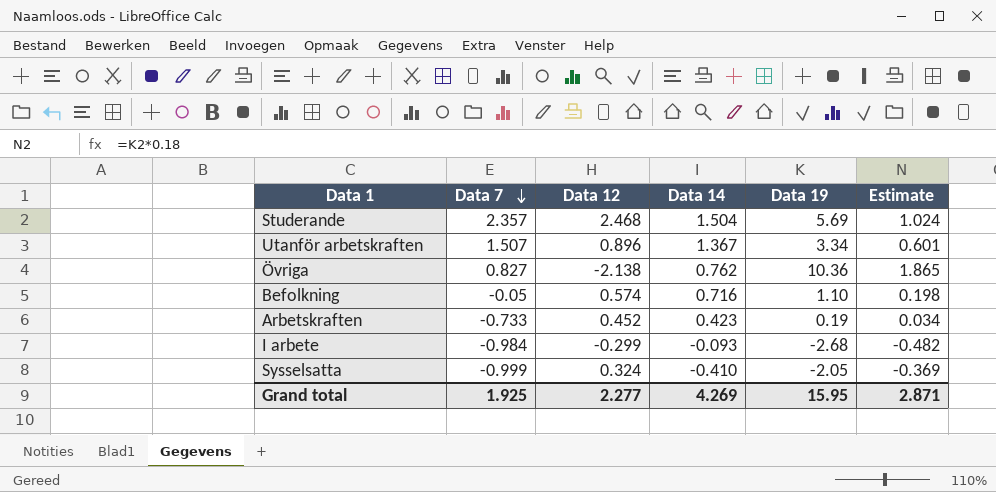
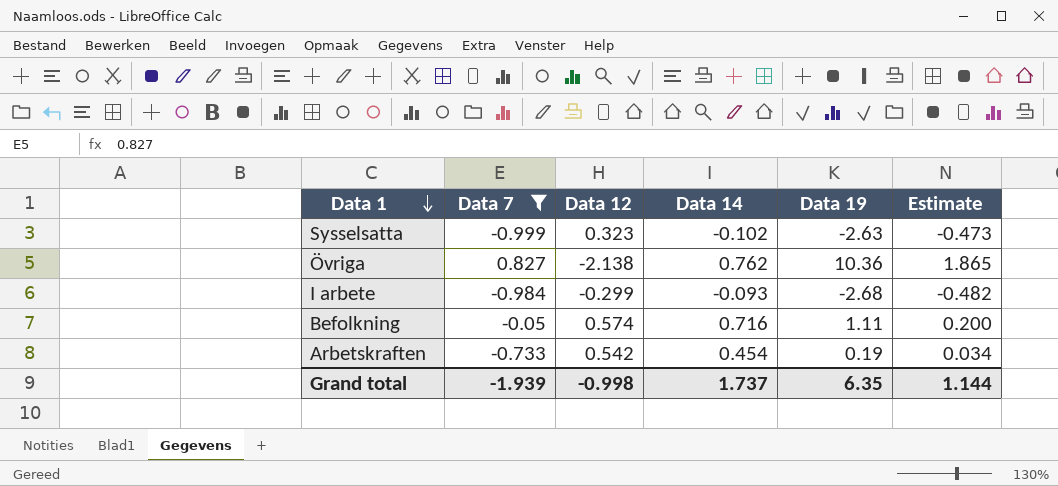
filter: none -> Data 7 <= 0.827
row order: Data 7 descending -> Data 1 descending
Sysselsatta | Data 12: 0.324 -> 0.323
Sysselsatta | Data 14: -0.410 -> -0.102
Sysselsatta | Data 19: -2.05 -> -2.63
Sysselsatta | Estimate: -0.369 -> -0.473
Befolkning | Data 19: 1.10 -> 1.11
Befolkning | Estimate: 0.198 -> 0.200
Arbetskraften | Data 12: 0.452 -> 0.542
Arbetskraften | Data 14: 0.423 -> 0.454
Grand total | Data 7: 1.925 -> -1.939
Grand total | Data 12: 2.277 -> -0.998
Grand total | Data 14: 4.269 -> 1.737
Grand total | Data 19: 15.95 -> 6.35
Grand total | Estimate: 2.871 -> 1.144

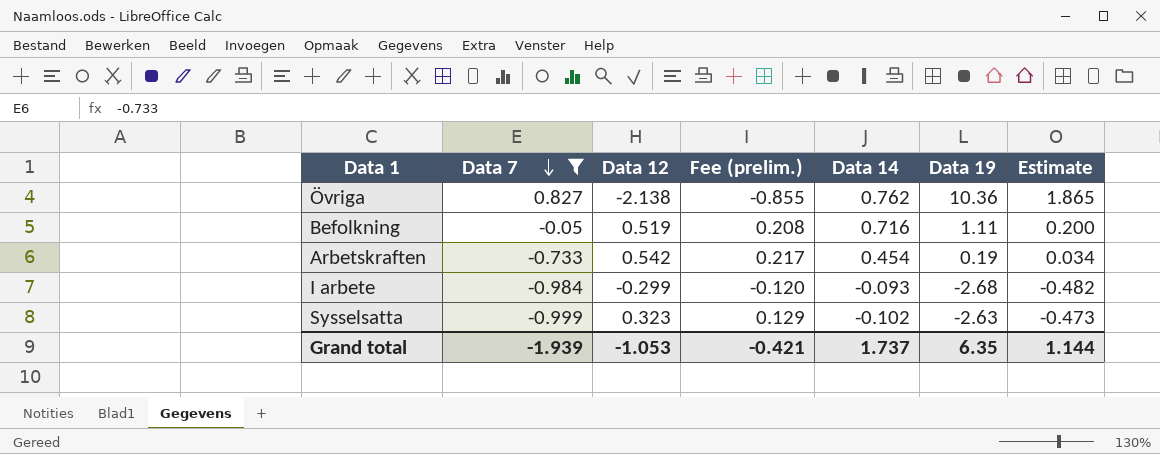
row order: Data 1 descending -> Data 7 descending
column Fee (prelim.) | formula: none -> [Data 12] * 0.4
Befolkning | Data 12: 0.574 -> 0.519
Grand total | Data 12: -0.998 -> -1.053

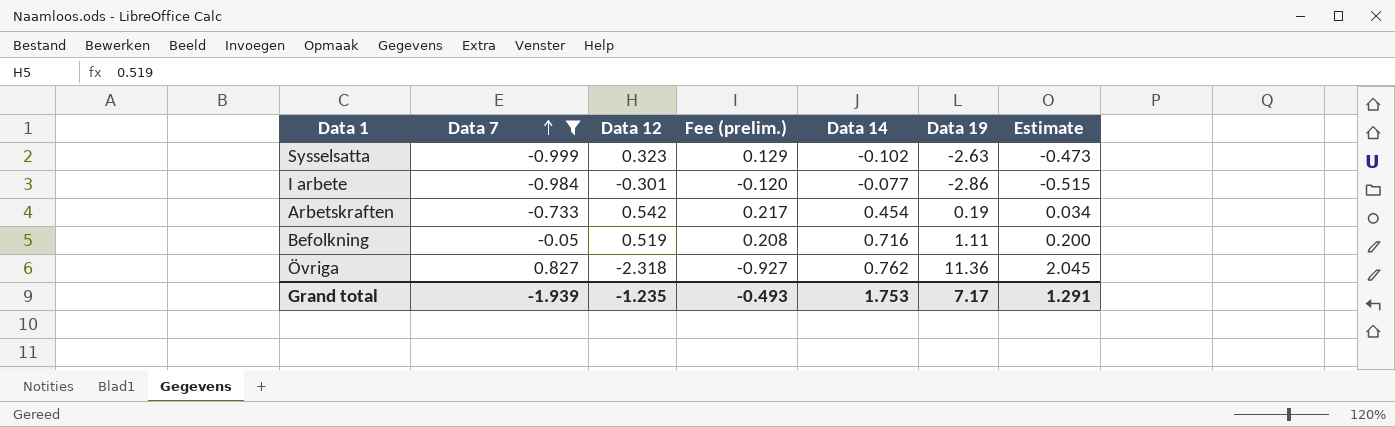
row order: Data 7 descending -> Data 7 ascending
I arbete | Data 12: -0.299 -> -0.301
I arbete | Data 14: -0.093 -> -0.077
I arbete | Data 19: -2.68 -> -2.86
I arbete | Estimate: -0.482 -> -0.515
Övriga | Data 12: -2.138 -> -2.318
Övriga | Fee (prelim.): -0.855 -> -0.927
Övriga | Data 19: 10.36 -> 11.36
Övriga | Estimate: 1.865 -> 2.045
Grand total | Data 12: -1.053 -> -1.235
Grand total | Fee (prelim.): -0.421 -> -0.493
Grand total | Data 14: 1.737 -> 1.753
Grand total | Data 19: 6.35 -> 7.17
Grand total | Estimate: 1.144 -> 1.291

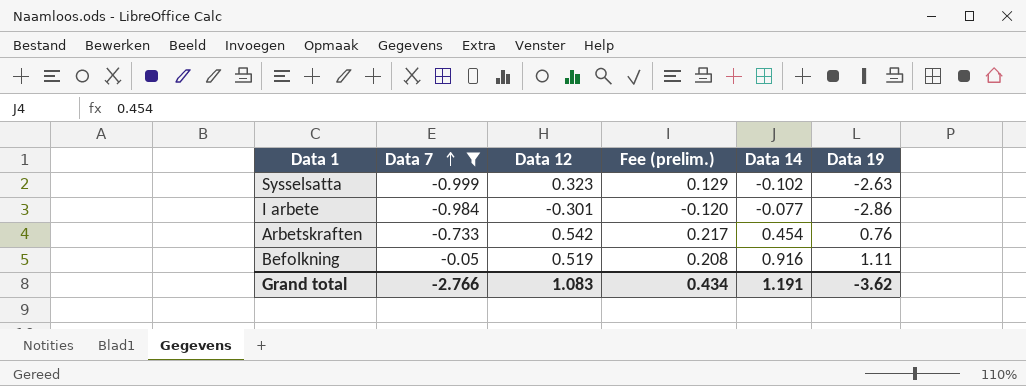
column Estimate | formula: [Data 19] * 0.18 -> none
row Övriga: 0.827 | -2.318 | -0.927 | 0.762 | 11.36 | 2.045 -> none
Arbetskraften | Data 19: 0.19 -> 0.76
Befolkning | Data 14: 0.716 -> 0.916
Grand total | Data 7: -1.939 -> -2.766
Grand total | Data 12: -1.235 -> 1.083
Grand total | Fee (prelim.): -0.493 -> 0.434
Grand total | Data 14: 1.753 -> 1.191
Grand total | Data 19: 7.17 -> -3.62

